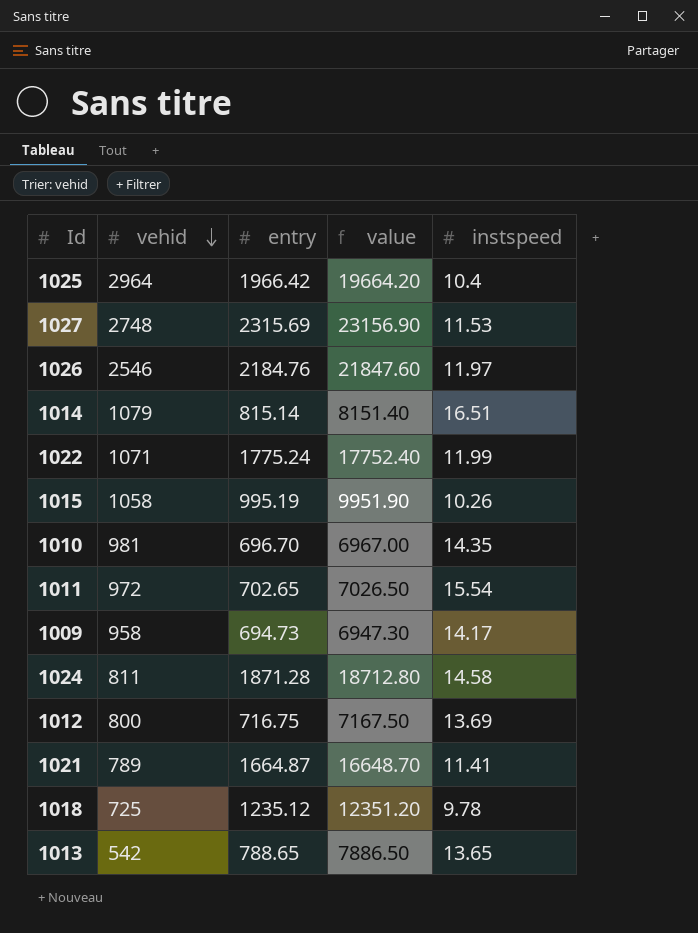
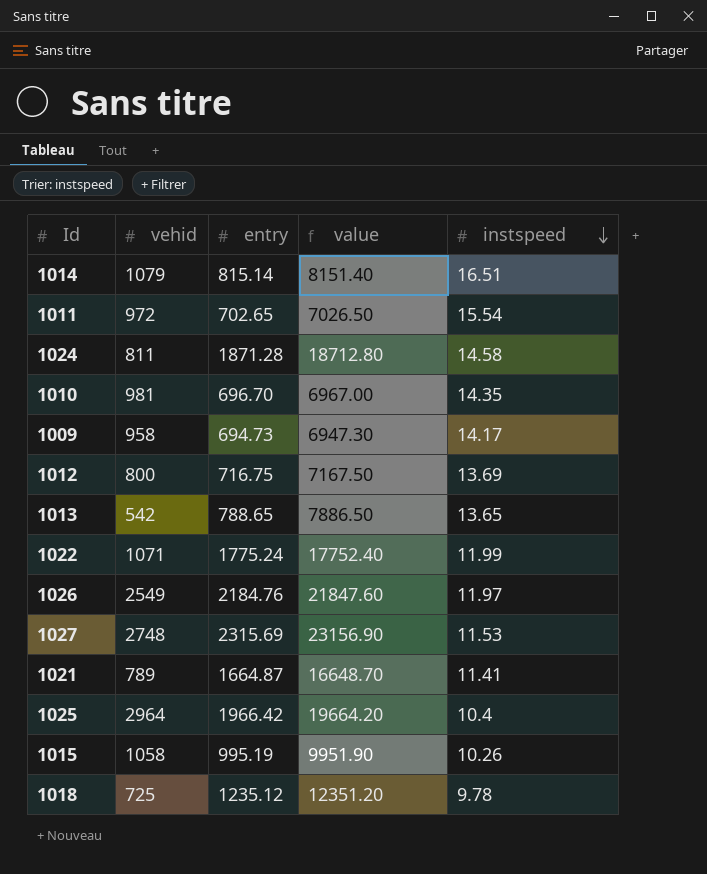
row order: vehid descending -> instspeed descending
1026 | vehid: 2546 -> 2549

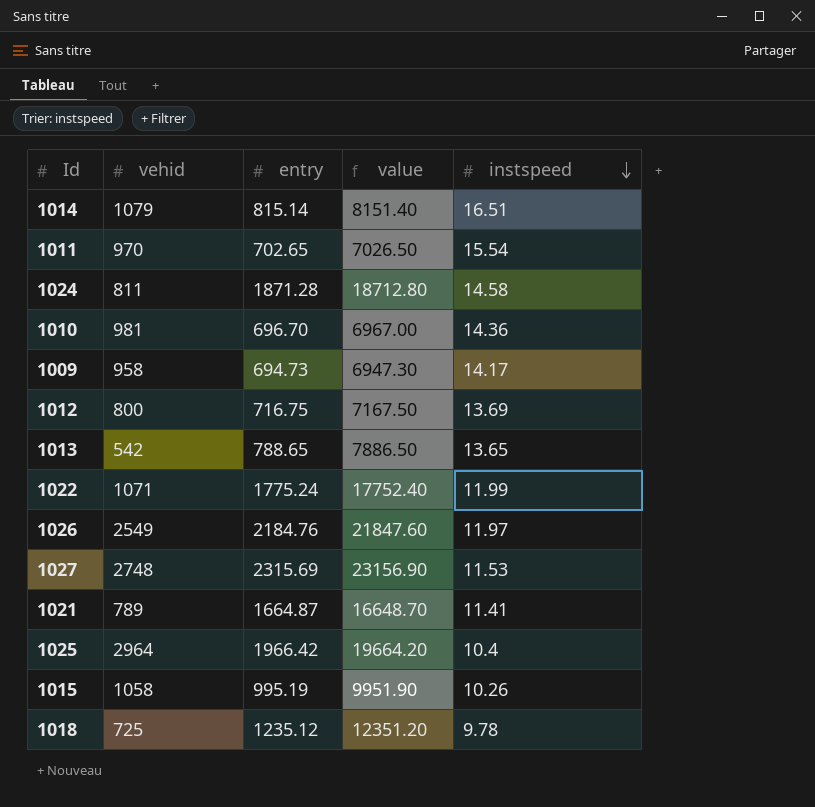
1011 | vehid: 972 -> 970
1010 | instspeed: 14.35 -> 14.36

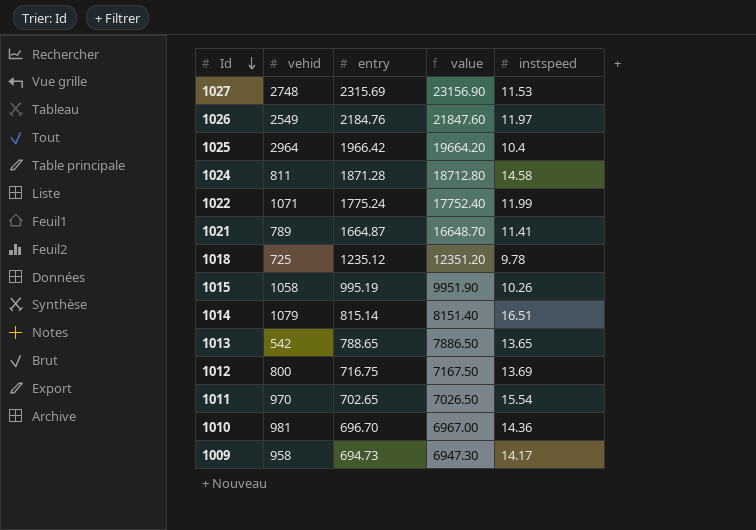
row order: instspeed descending -> Id descending

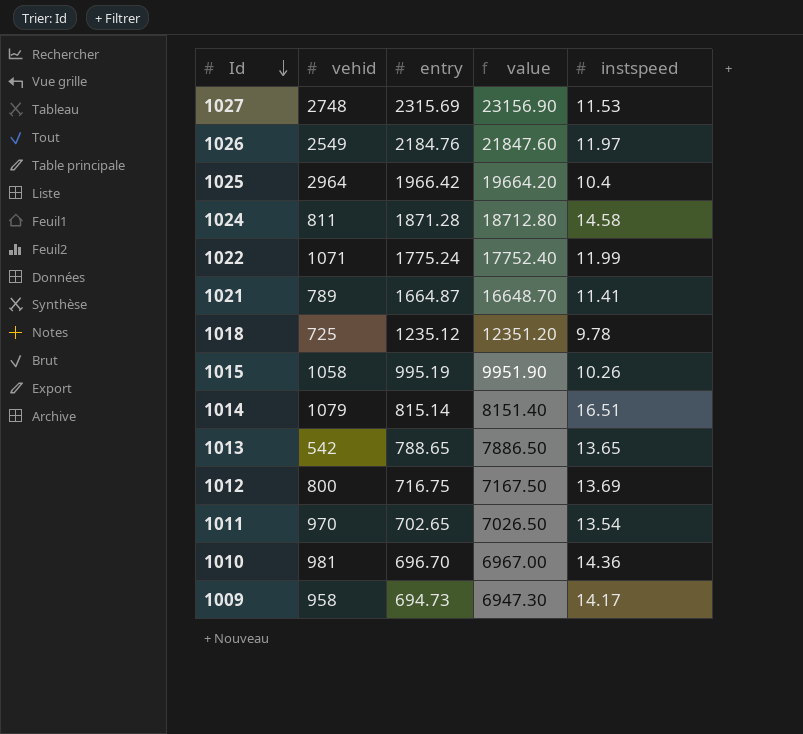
1011 | instspeed: 15.54 -> 13.54

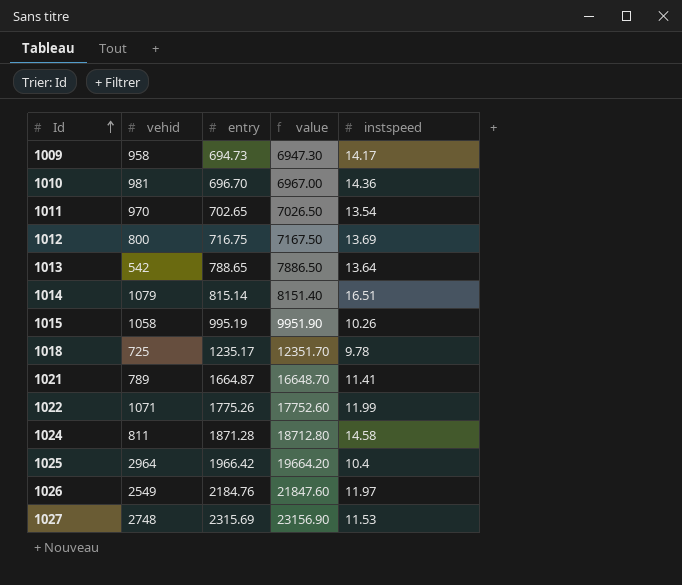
row order: Id descending -> Id ascending
1013 | instspeed: 13.65 -> 13.64
1018 | entry: 1235.12 -> 1235.17
1018 | value: 12351.20 -> 12351.70
1022 | entry: 1775.24 -> 1775.26
1022 | value: 17752.40 -> 17752.60

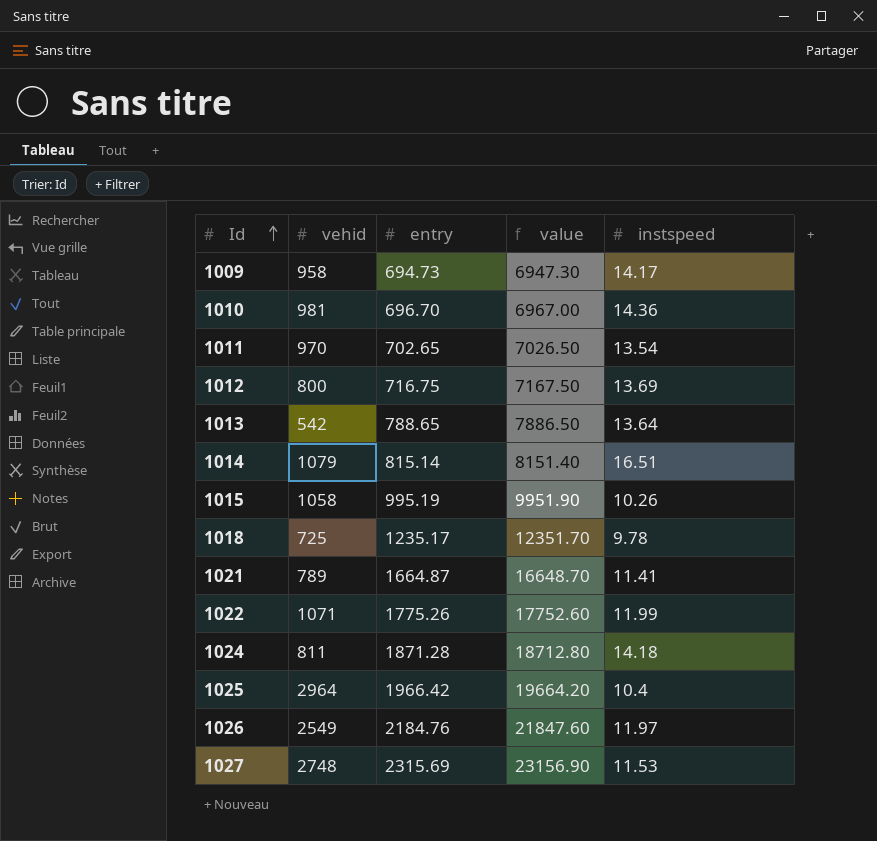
1024 | instspeed: 14.58 -> 14.18

